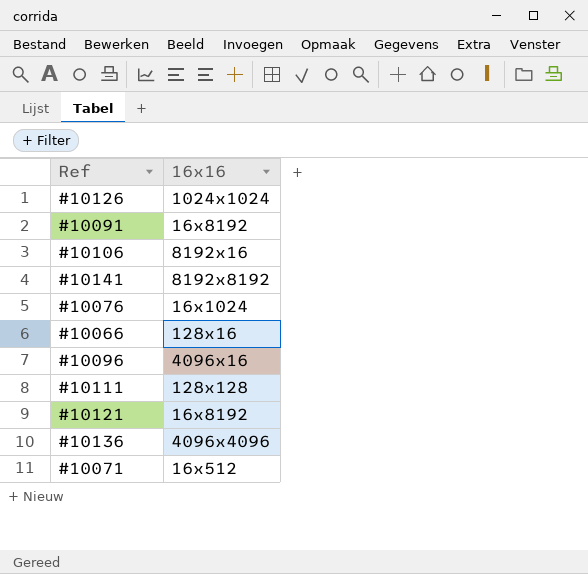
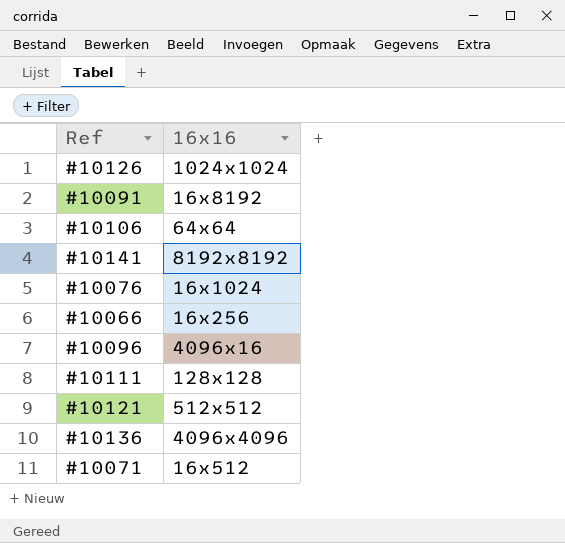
#10106 | 16x16: 8192x16 -> 64x64
#10066 | 16x16: 128x16 -> 16x256
#10121 | 16x16: 16x8192 -> 512x512

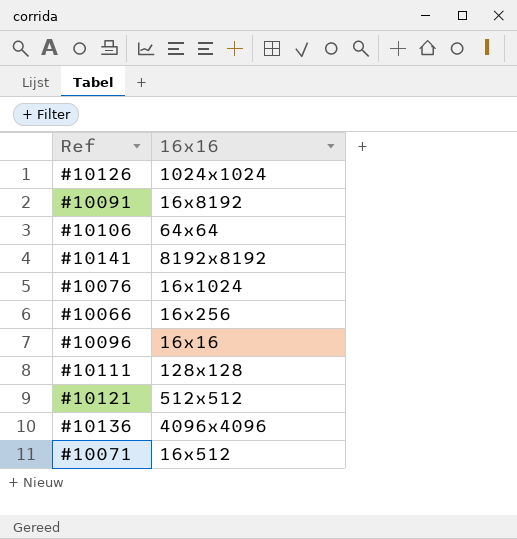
#10096 | 16x16: 4096x16 -> 16x16

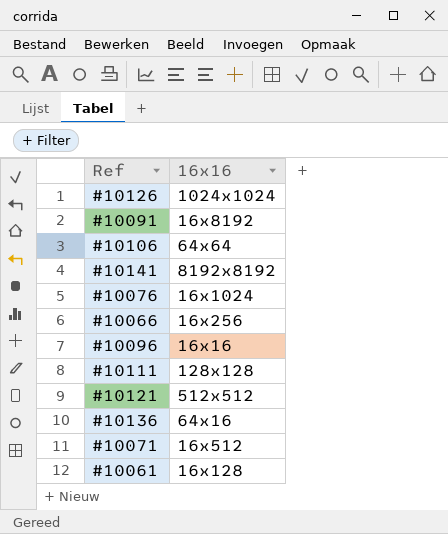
#10136 | 16x16: 4096x4096 -> 64x16
row #10061: none -> 16x128

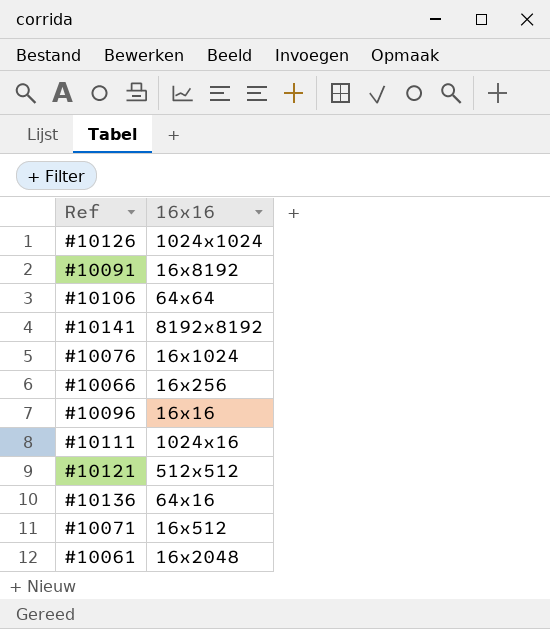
#10111 | 16x16: 128x128 -> 1024x16
#10061 | 16x16: 16x128 -> 16x2048

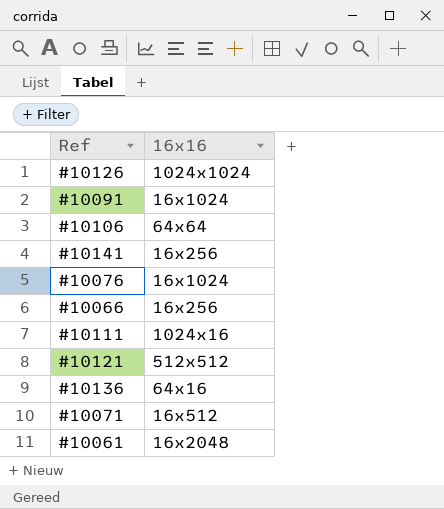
row #10096: 16x16 -> none
#10091 | 16x16: 16x8192 -> 16x1024
#10141 | 16x16: 8192x8192 -> 16x256

